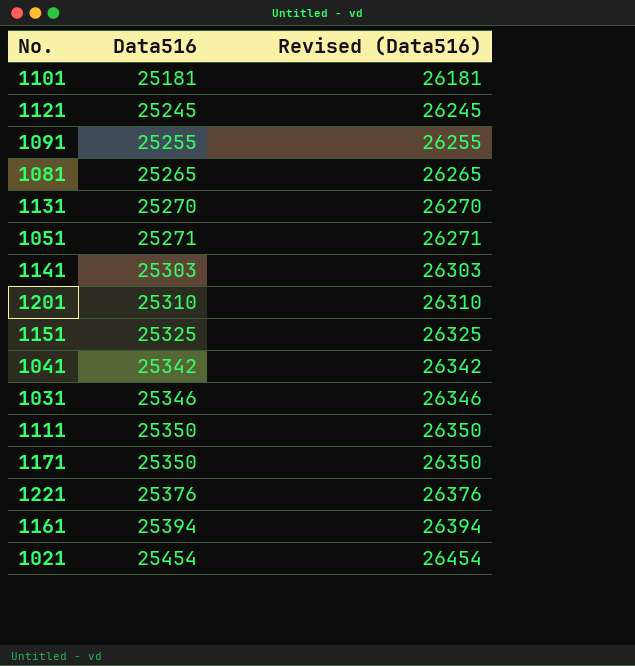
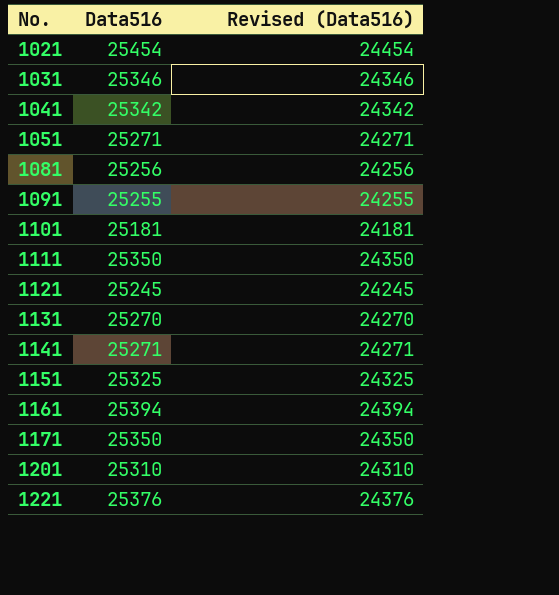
row order: Data516 ascending -> No. ascending
column Revised (Data516) | formula: [Data516] + 1000 -> [Data516] - 1000
1081 | Data516: 25265 -> 25256
1141 | Data516: 25303 -> 25271

